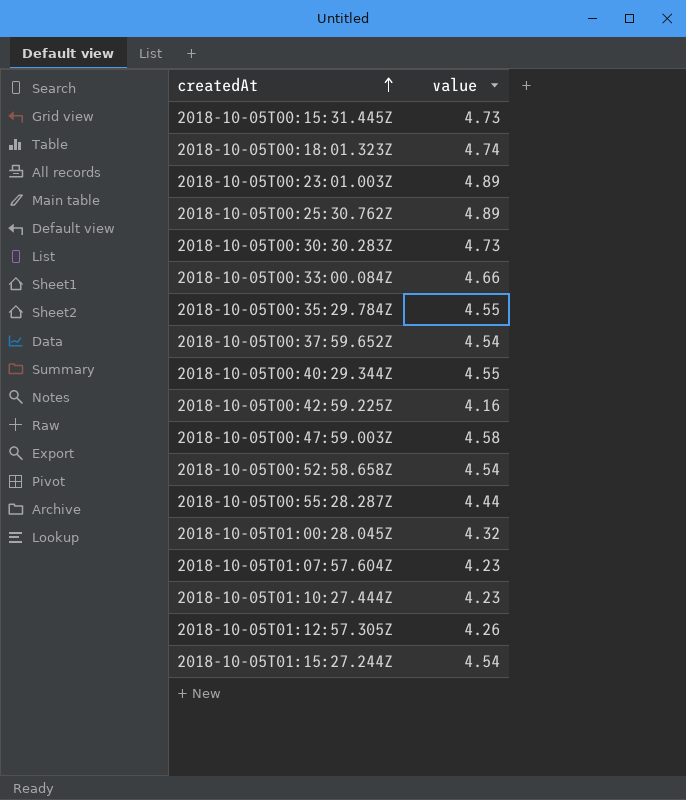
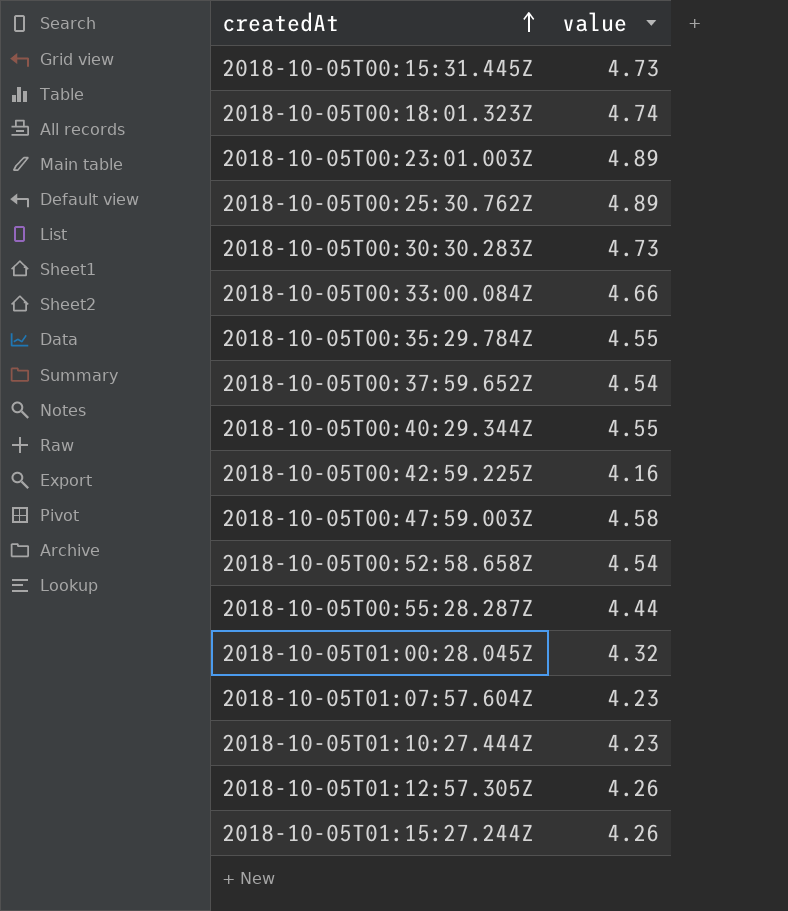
2018-10-05T01:15:27.244Z | value: 4.54 -> 4.26

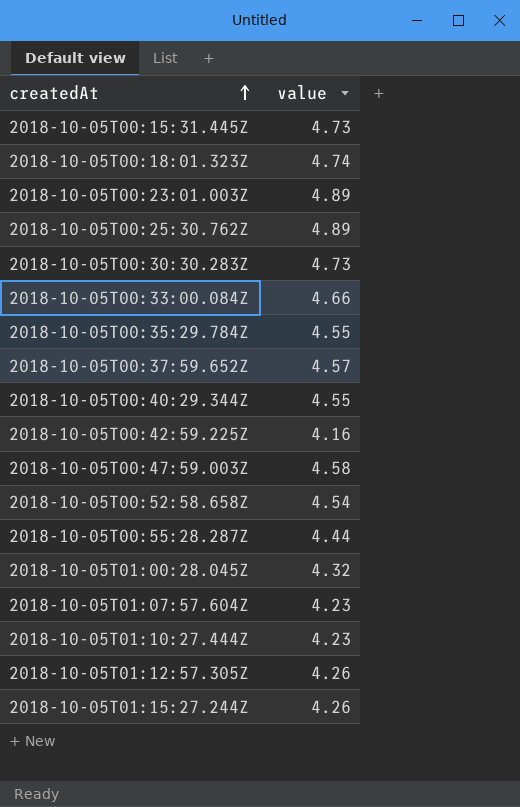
2018-10-05T00:37:59.652Z | value: 4.54 -> 4.57

